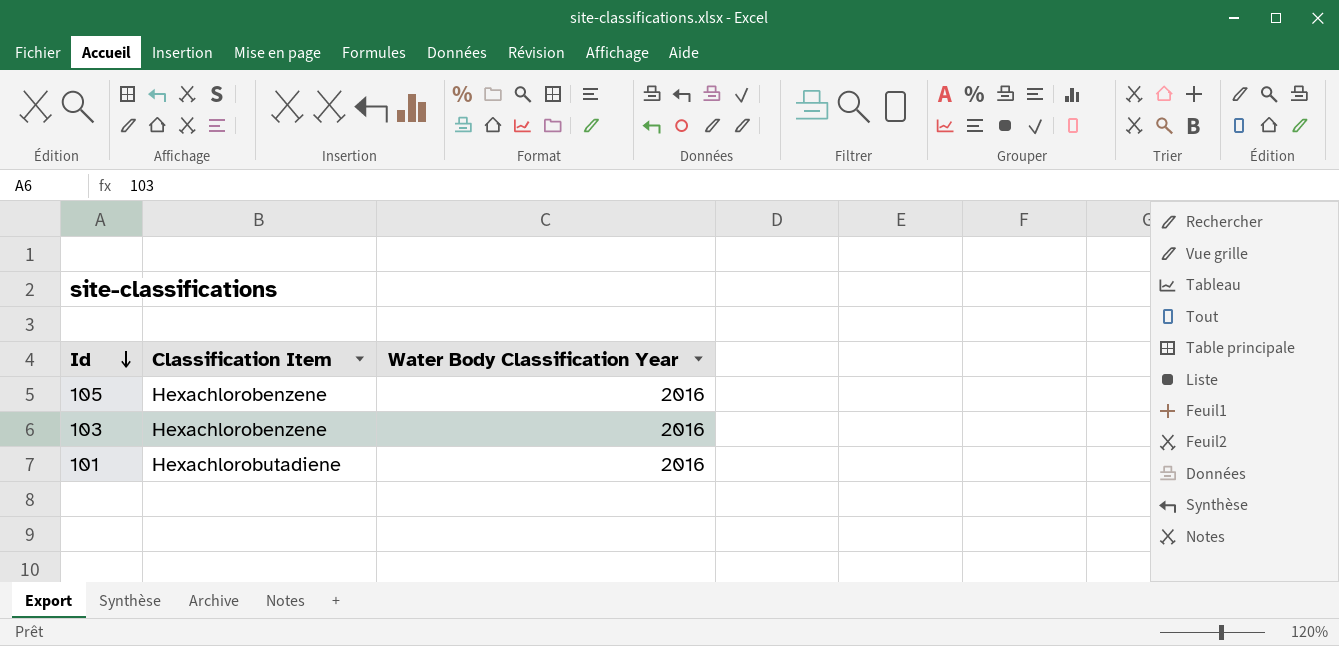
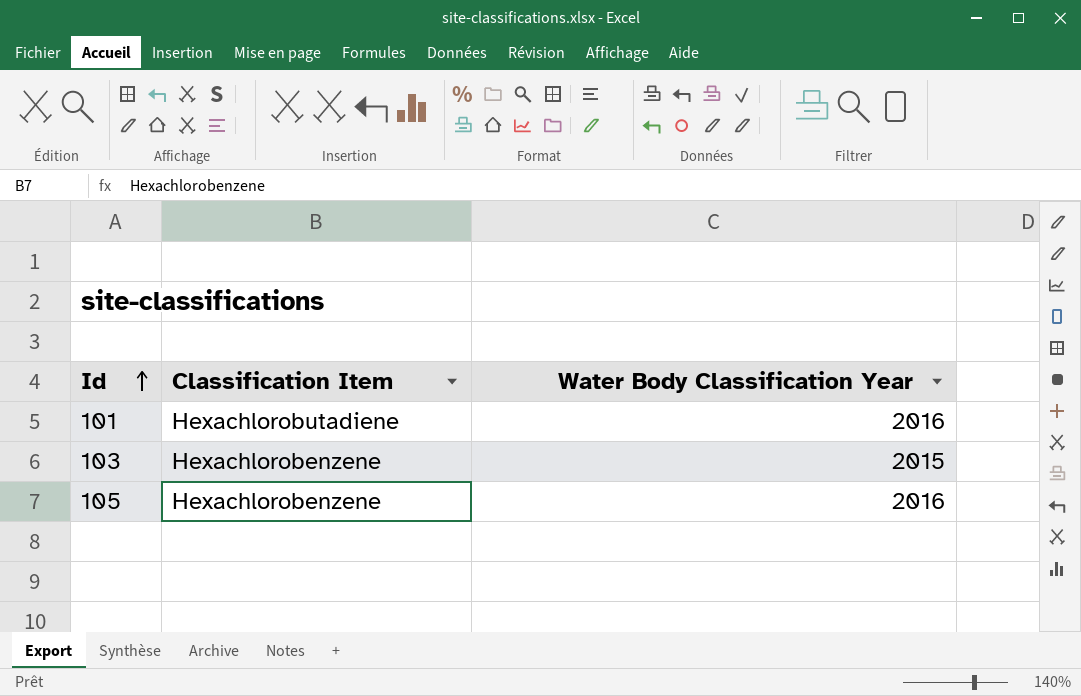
row order: Id descending -> Id ascending
103 | Water Body Classification Year: 2016 -> 2015

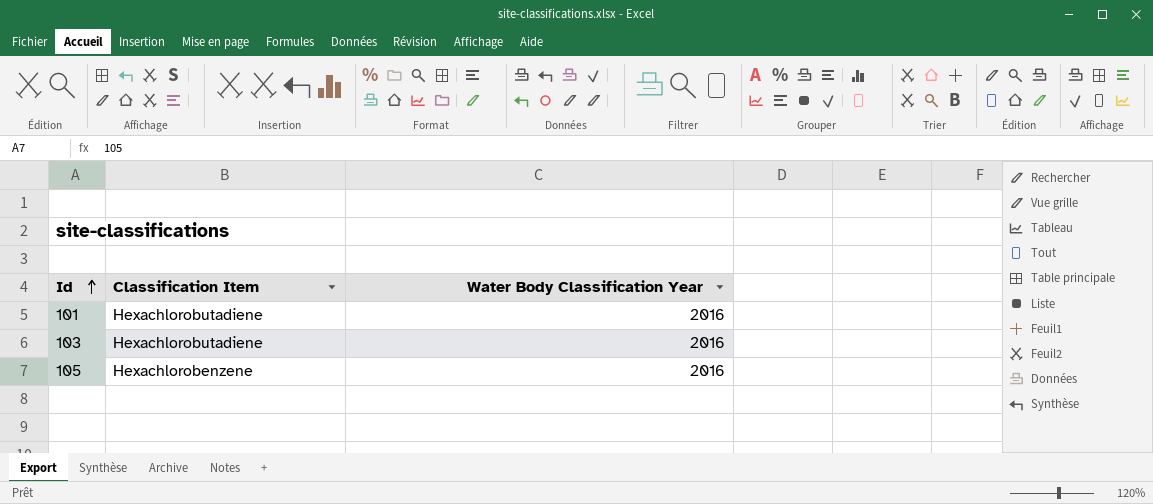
103 | Classification Item: Hexachlorobenzene -> Hexachlorobutadiene
103 | Water Body Classification Year: 2015 -> 2016

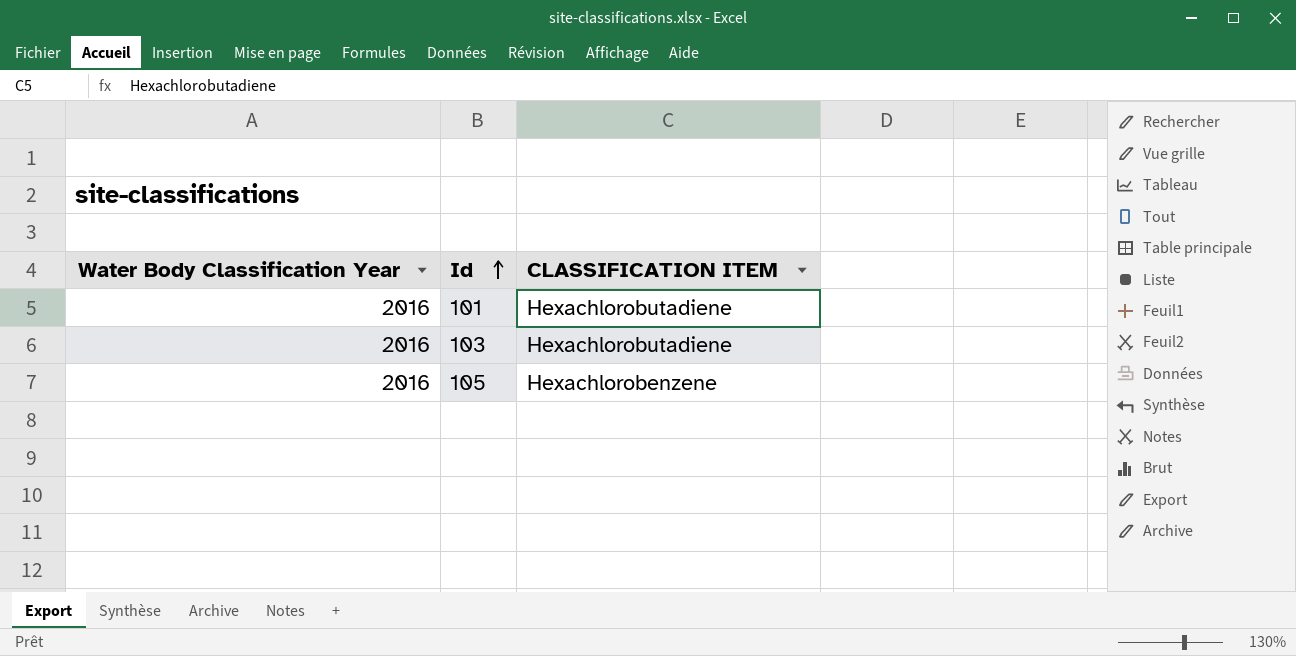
column Water Body Classification Year | position: 3 -> 1
column name: Classification Item -> CLASSIFICATION ITEM

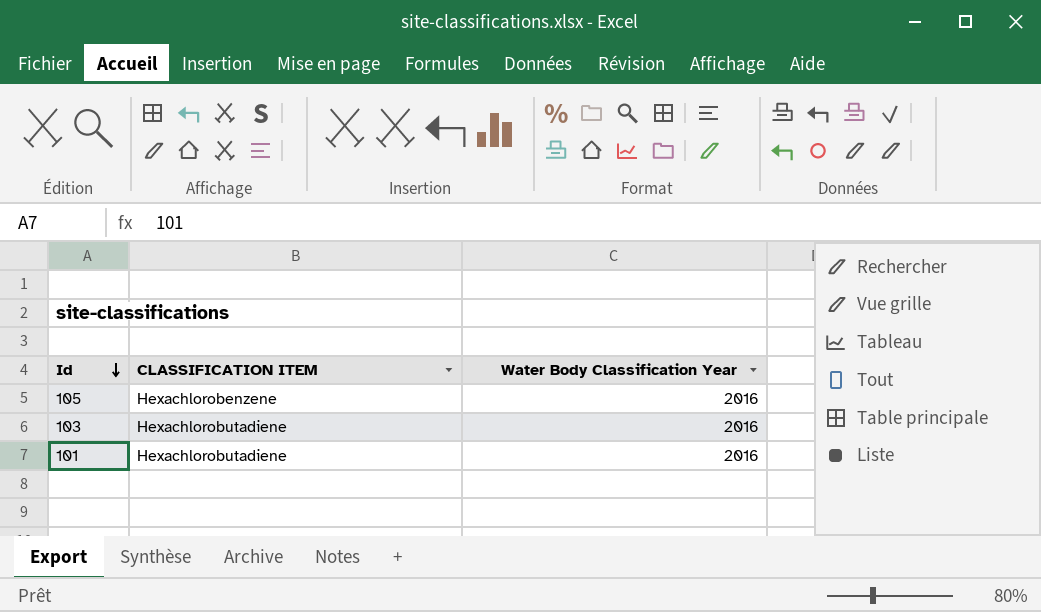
row order: Id ascending -> Id descending
column Water Body Classification Year | position: 1 -> 3

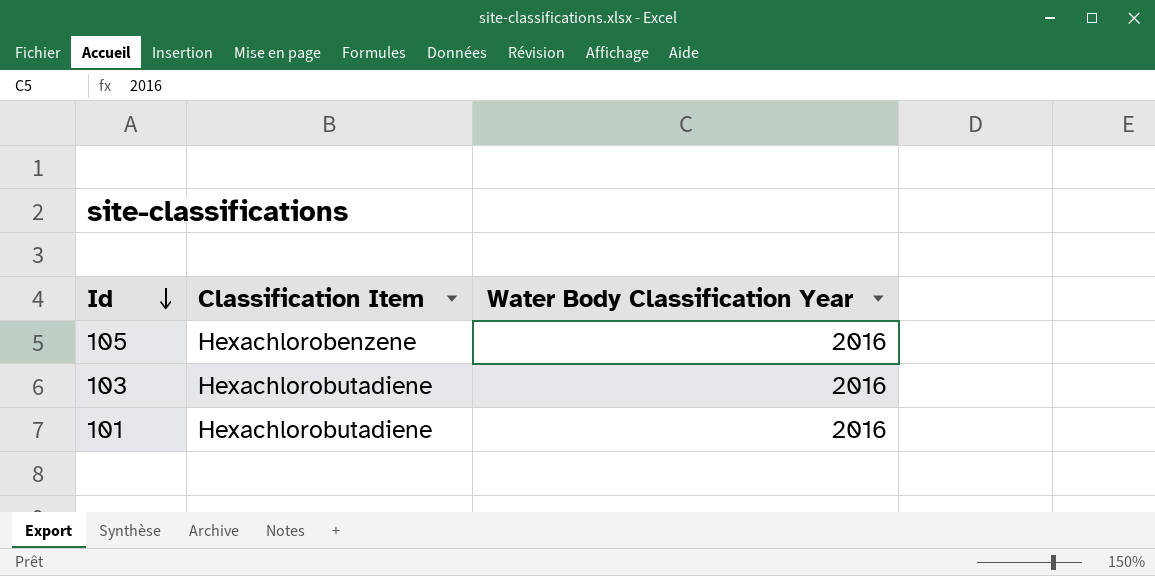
column name: CLASSIFICATION ITEM -> Classification Item

